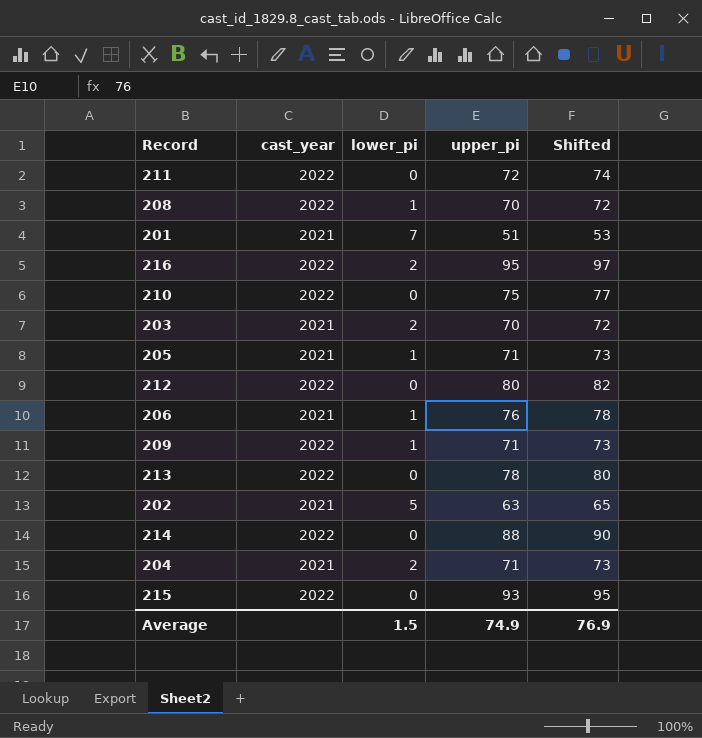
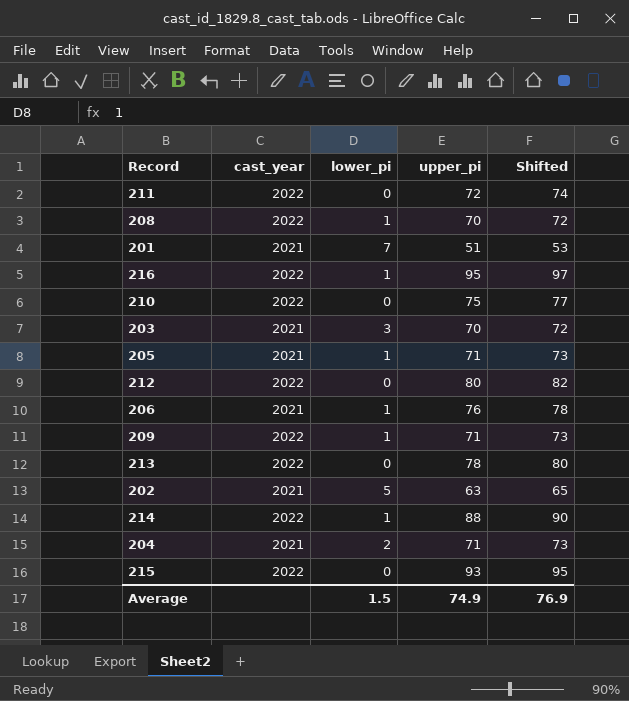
216 | lower_pi: 2 -> 1
203 | lower_pi: 2 -> 3
214 | lower_pi: 0 -> 1

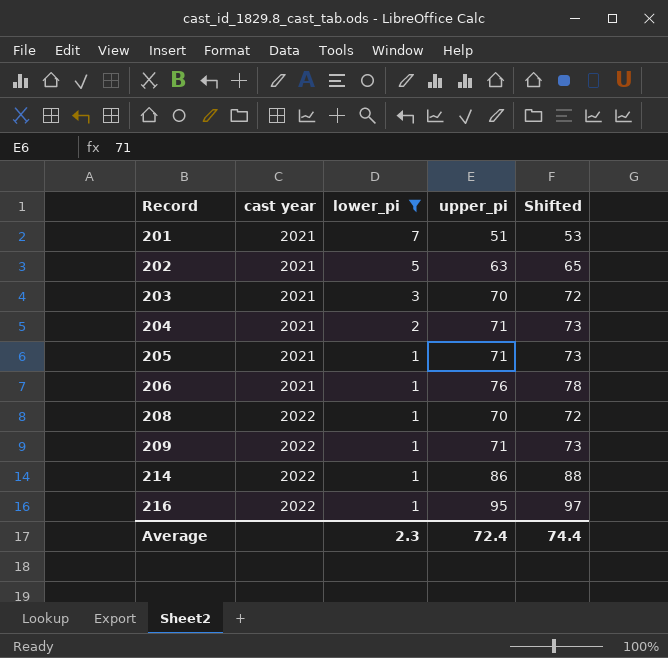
filter: none -> lower_pi != 0
row order: none -> Record ascending
column name: cast_year -> cast year
214 | upper_pi: 88 -> 86
214 | Shifted: 90 -> 88
Average | lower_pi: 1.5 -> 2.3
Average | upper_pi: 74.9 -> 72.4
Average | Shifted: 76.9 -> 74.4

